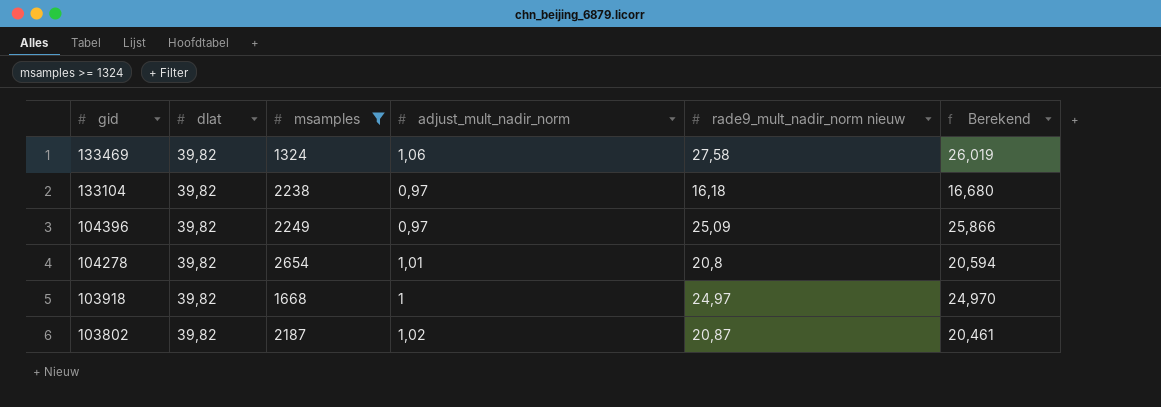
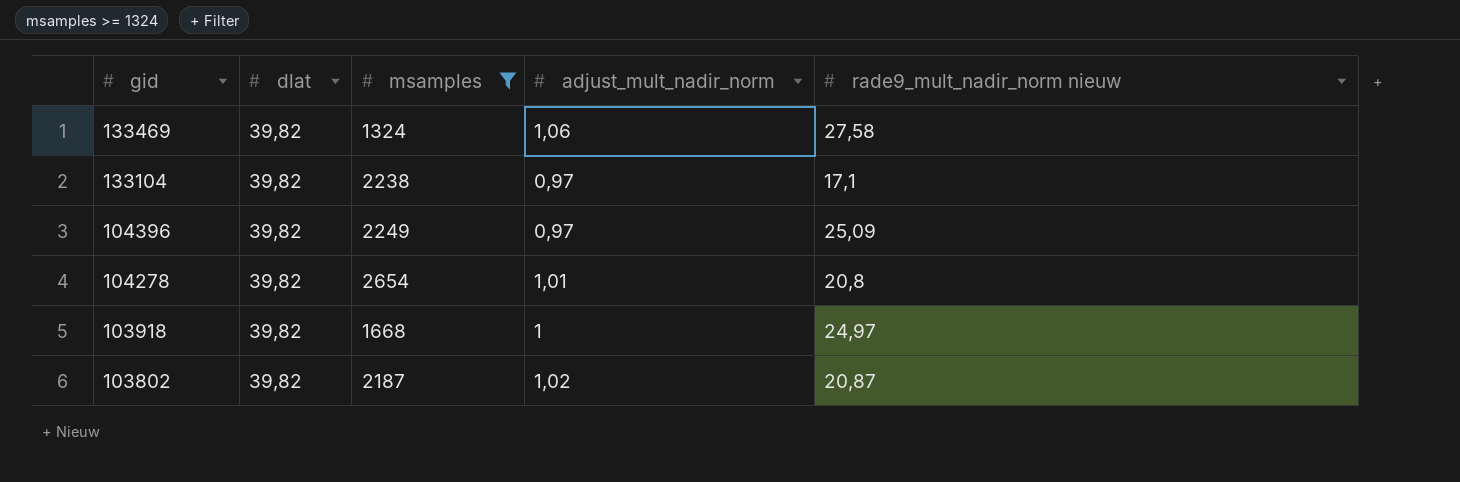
column Berekend | formula: [rade9_mult_nadir_norm nieuw] / [adjust_mult_nadir_norm] -> none
133104 | rade9_mult_nadir_norm nieuw: 16,18 -> 17,1

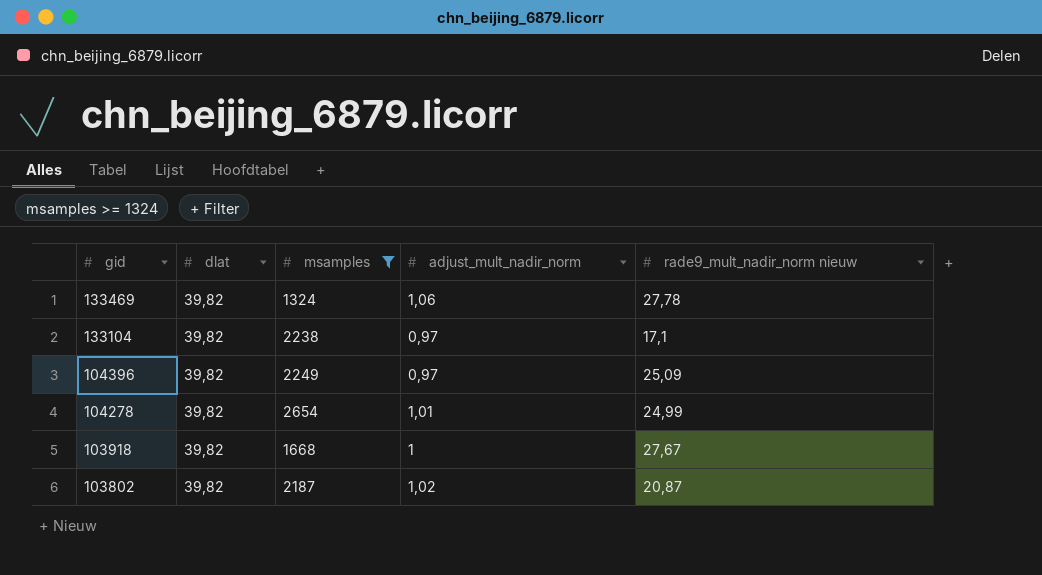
133469 | rade9_mult_nadir_norm nieuw: 27,58 -> 27,78
104278 | rade9_mult_nadir_norm nieuw: 20,8 -> 24,99
103918 | rade9_mult_nadir_norm nieuw: 24,97 -> 27,67

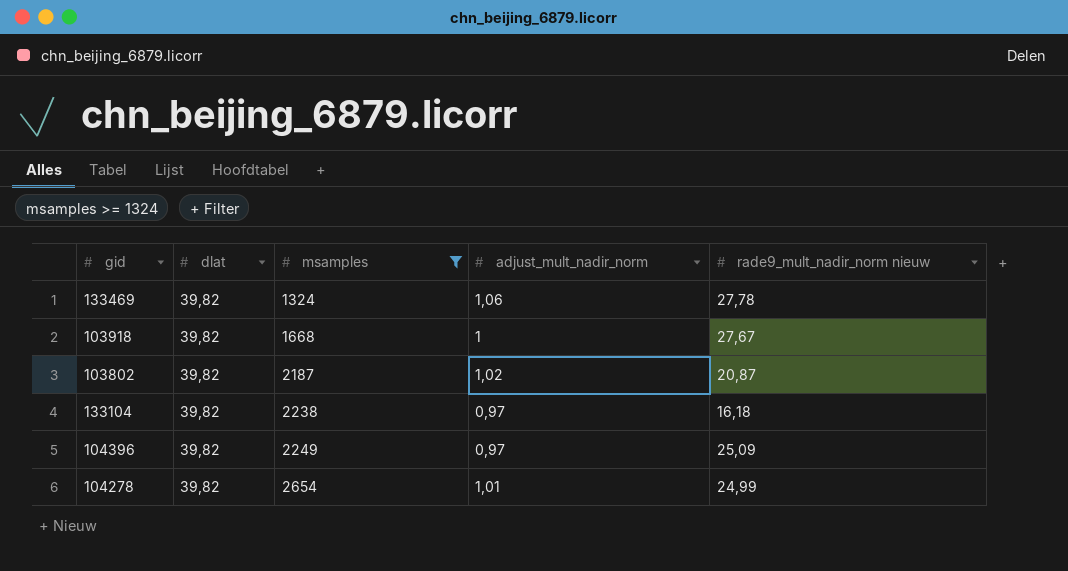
row order: gid descending -> msamples ascending
133104 | rade9_mult_nadir_norm nieuw: 17,1 -> 16,18

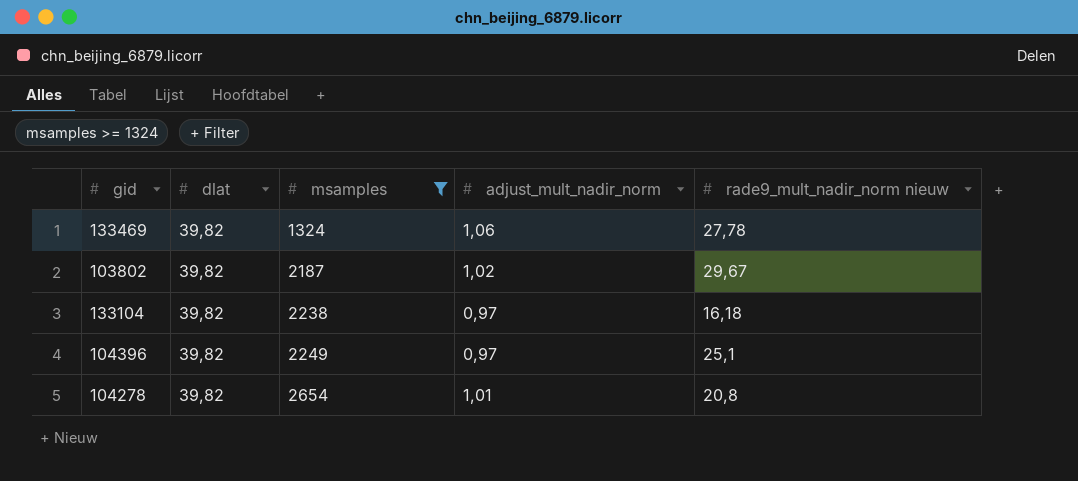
row 103918: 39,82 | 1668 | 1 | 27,67 -> none
103802 | rade9_mult_nadir_norm nieuw: 20,87 -> 29,67
104396 | rade9_mult_nadir_norm nieuw: 25,09 -> 25,1
104278 | rade9_mult_nadir_norm nieuw: 24,99 -> 20,8

